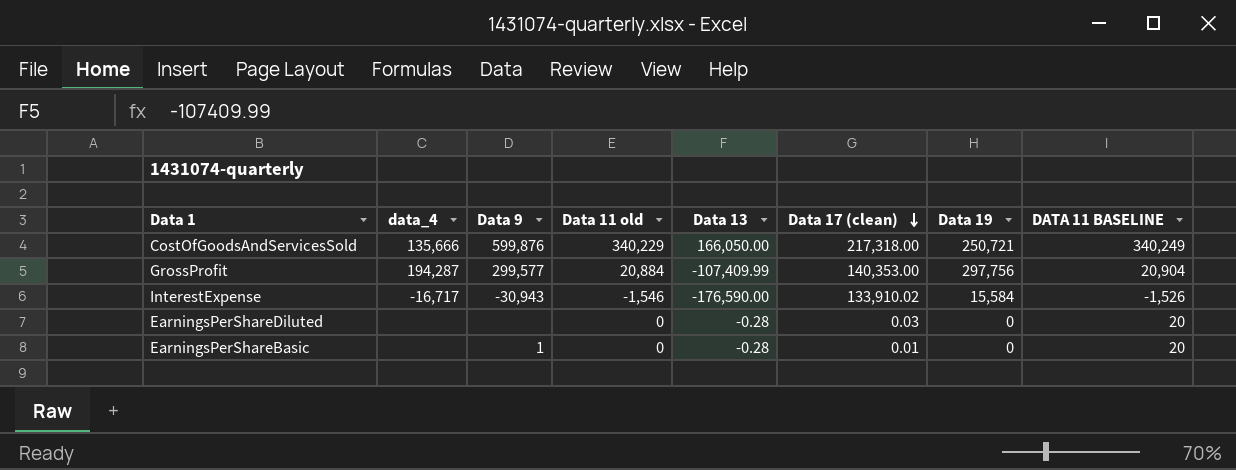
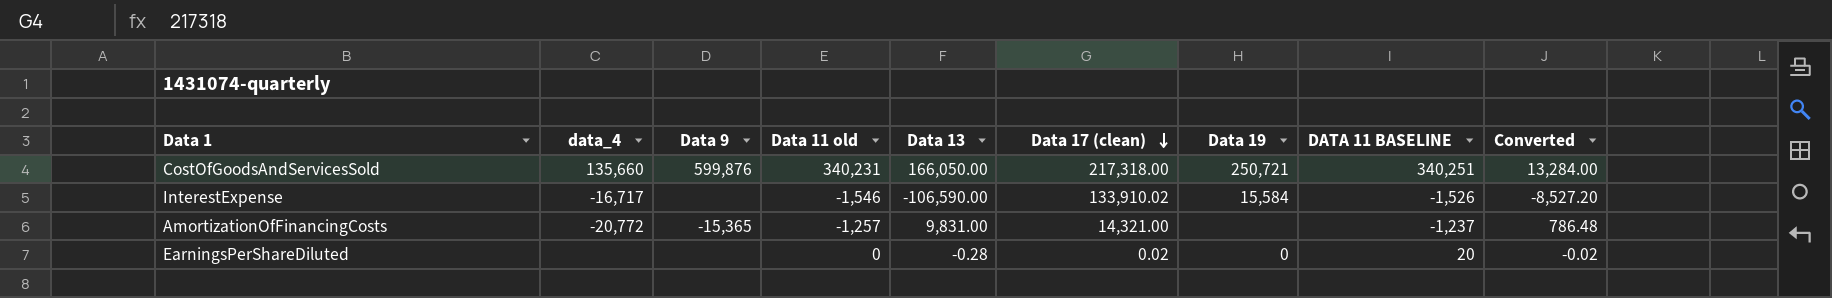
column Converted | formula: none -> [Data 13] * 0.08
row GrossProfit: 194,287 | 299,577 | 20,884 | -107,409.99 | 140,353.00 | 297,756 | 20,904 -> none
row EarningsPerShareBasic: none | 1 | 0 | -0.28 | 0.01 | 0 | 20 -> none
CostOfGoodsAndServicesSold | data_4: 135,666 -> 135,660
CostOfGoodsAndServicesSold | Data 11 old: 340,229 -> 340,231
CostOfGoodsAndServicesSold | DATA 11 BASELINE: 340,249 -> 340,251
InterestExpense | Data 9: -30,943 -> none
InterestExpense | Data 13: -176,590.00 -> -106,590.00
row AmortizationOfFinancingCosts: none -> -20,772 | -15,365 | -1,257 | 9,831.00 | 14,321.00 | none | -1,237 | 786.48
EarningsPerShareDiluted | Data 17 (clean): 0.03 -> 0.02

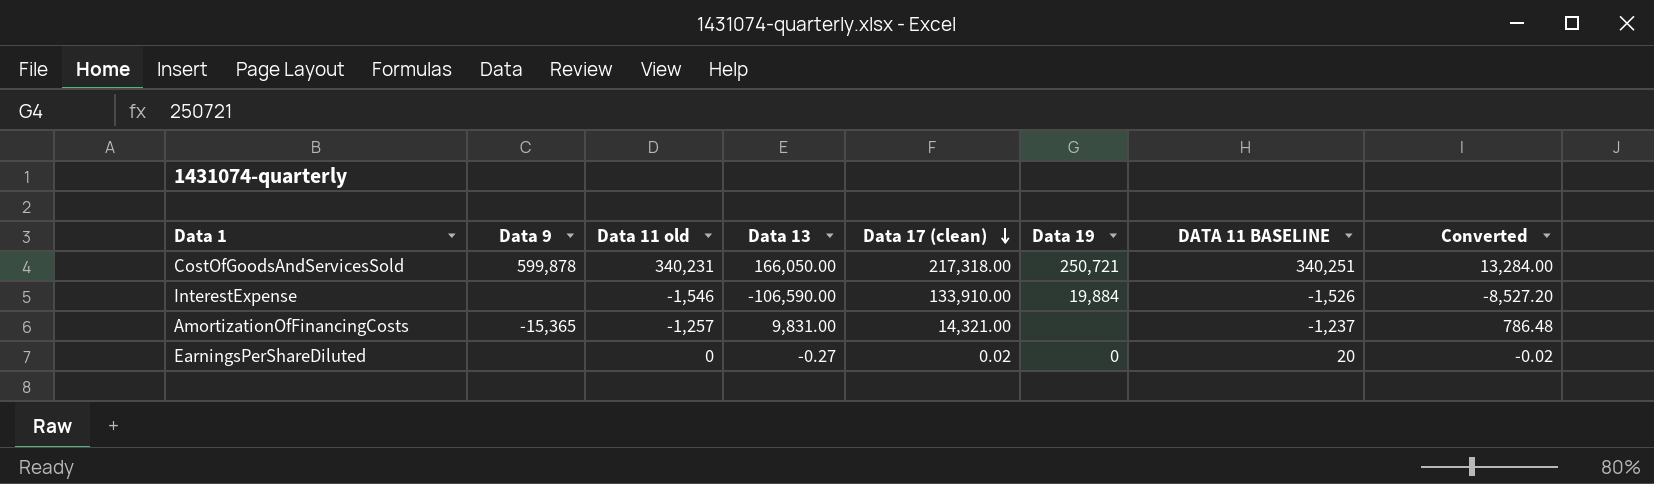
column data_4 | position: 2 -> none
CostOfGoodsAndServicesSold | Data 9: 599,876 -> 599,878
InterestExpense | Data 17 (clean): 133,910.02 -> 133,910.00
InterestExpense | Data 19: 15,584 -> 19,884
EarningsPerShareDiluted | Data 13: -0.28 -> -0.27

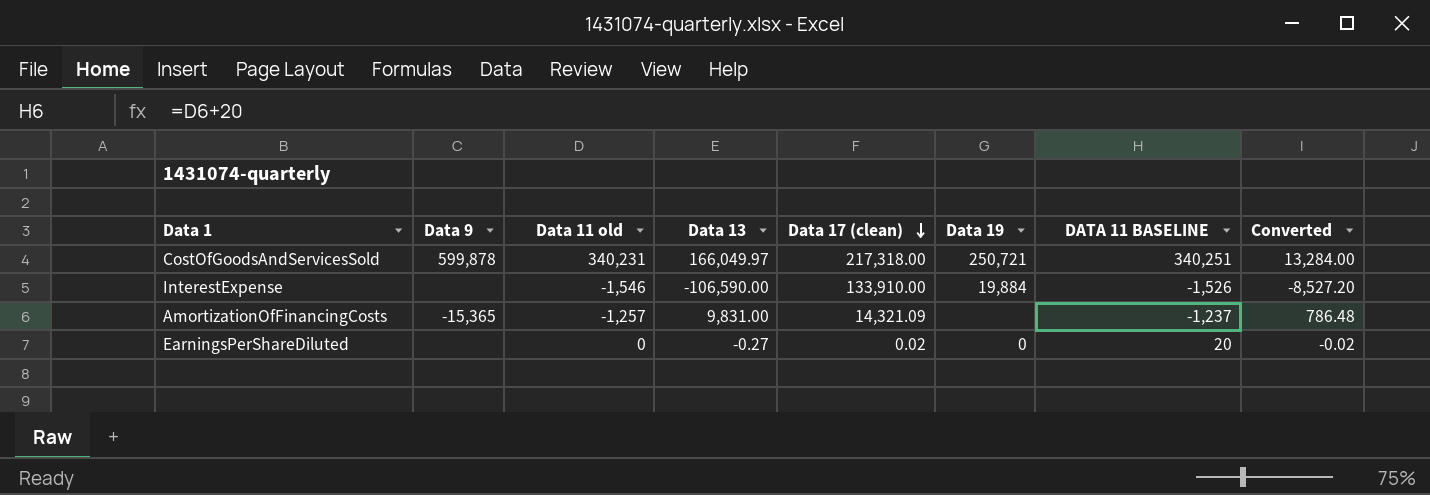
CostOfGoodsAndServicesSold | Data 13: 166,050.00 -> 166,049.97
AmortizationOfFinancingCosts | Data 17 (clean): 14,321.00 -> 14,321.09

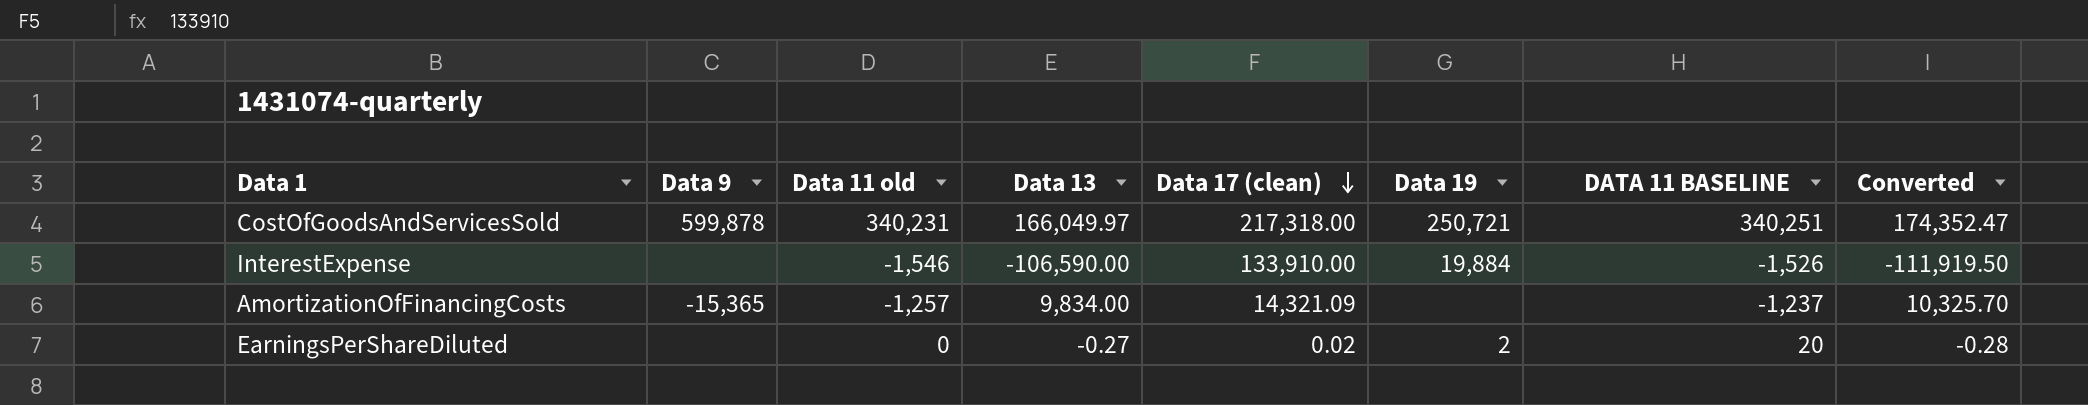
column Converted | formula: [Data 13] * 0.08 -> [Data 13] * 1.05
AmortizationOfFinancingCosts | Data 13: 9,831.00 -> 9,834.00
EarningsPerShareDiluted | Data 19: 0 -> 2

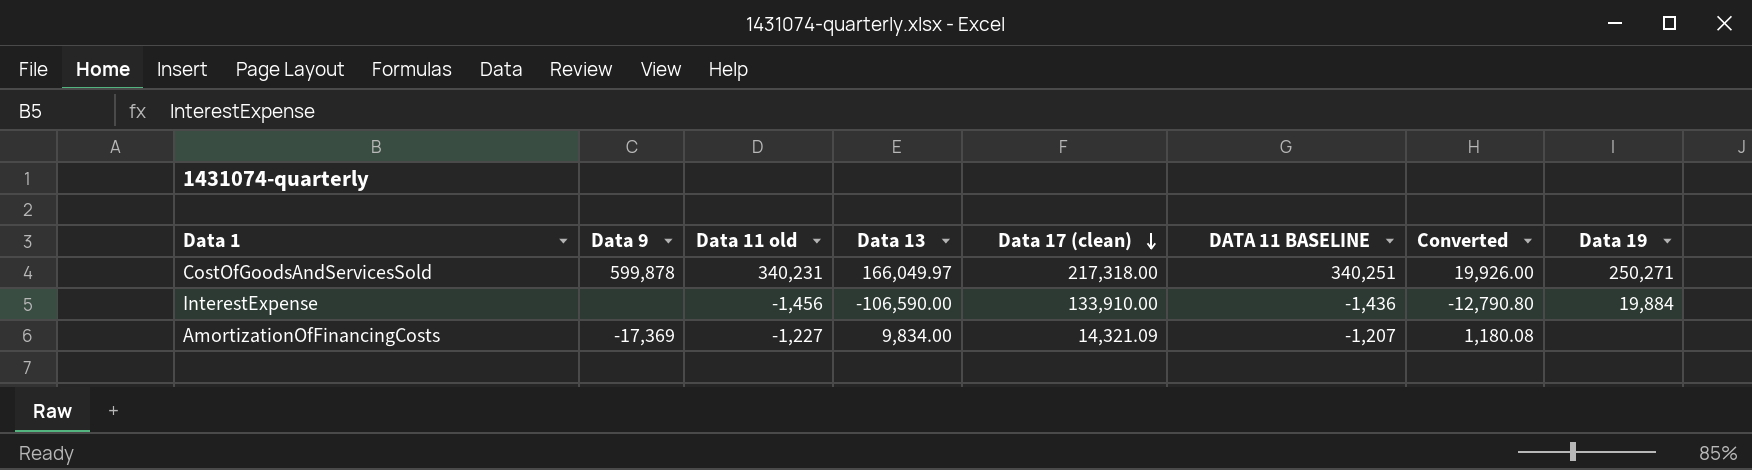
column Converted | formula: [Data 13] * 1.05 -> [Data 13] * 0.12
column Data 19 | position: 6 -> 8
row EarningsPerShareDiluted: none | 0 | -0.27 | 0.02 | 2 | 20 | -0.28 -> none
CostOfGoodsAndServicesSold | Data 19: 250,721 -> 250,271
InterestExpense | Data 11 old: -1,546 -> -1,456
InterestExpense | DATA 11 BASELINE: -1,526 -> -1,436
AmortizationOfFinancingCosts | Data 9: -15,365 -> -17,369
AmortizationOfFinancingCosts | Data 11 old: -1,257 -> -1,227
AmortizationOfFinancingCosts | DATA 11 BASELINE: -1,237 -> -1,207

